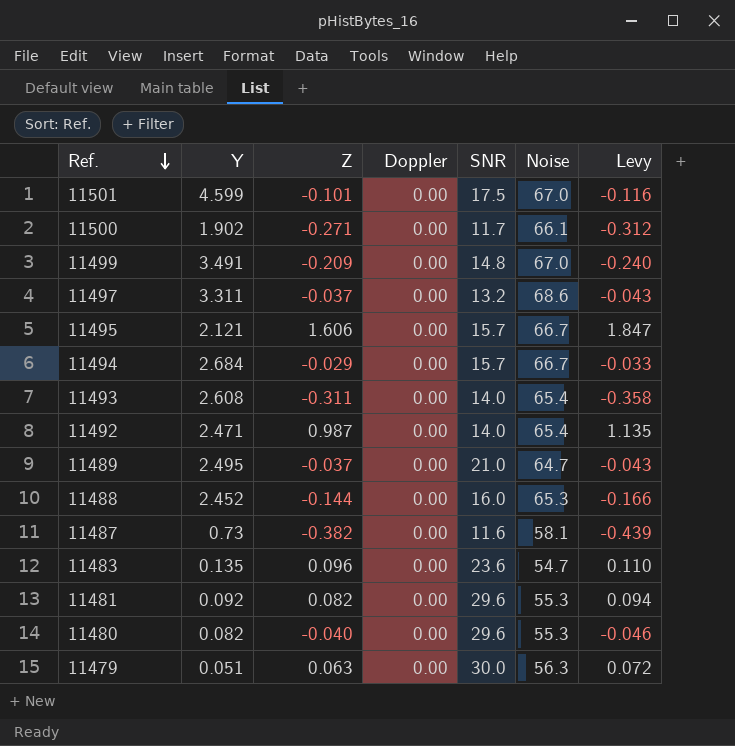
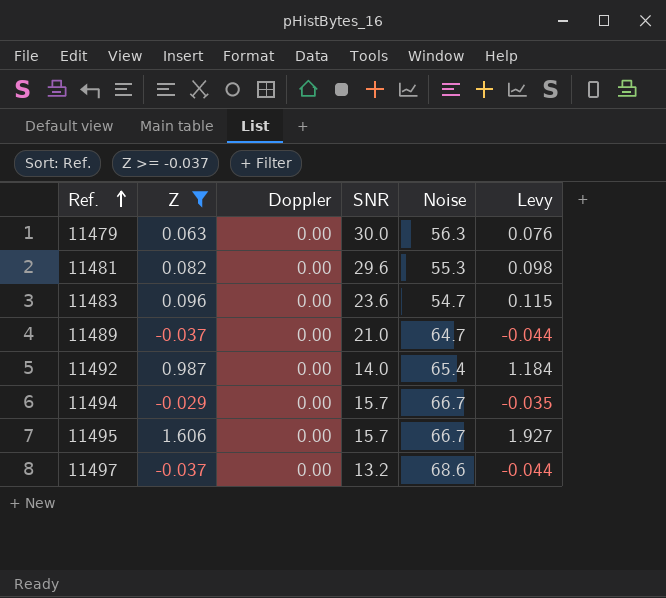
filter: none -> Z >= -0.037
row order: Ref. descending -> Ref. ascending
column Y | position: 2 -> none
column Levy | formula: [Z] * 1.15 -> [Z] * 1.2

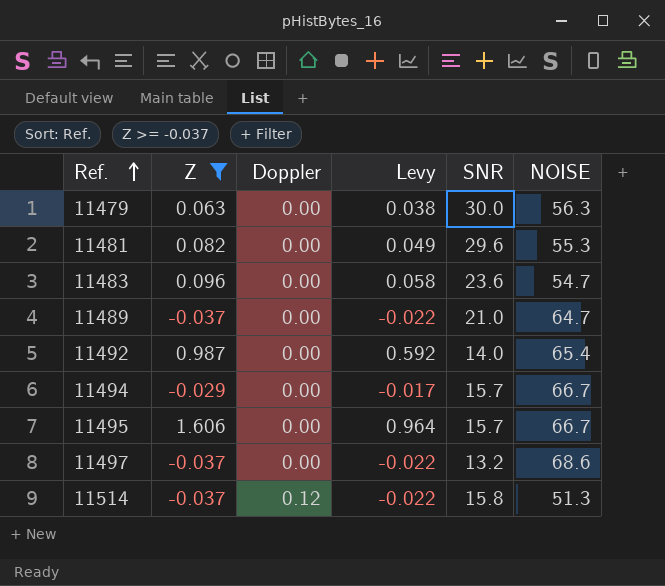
column Levy | formula: [Z] * 1.2 -> [Z] * 0.6
column Levy | position: 6 -> 4
column name: Noise -> NOISE
row 11514: none -> -0.037 | 0.12 | -0.022 | 15.8 | 51.3

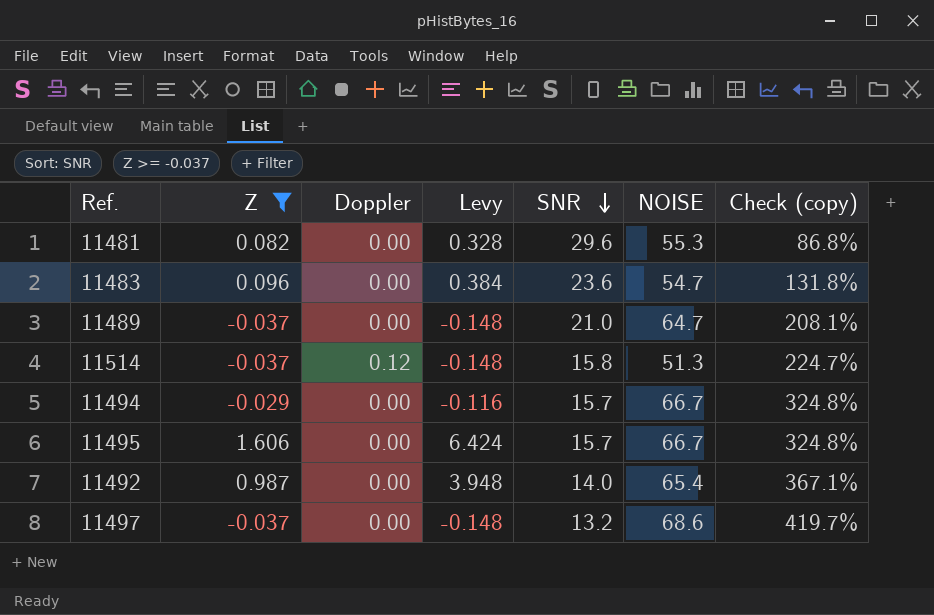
row order: Ref. ascending -> SNR descending
column Levy | formula: [Z] * 0.6 -> [Z] * 4
column Check (copy) | formula: none -> ([NOISE] - [SNR]) / [SNR]
row 11479: 0.063 | 0.00 | 0.038 | 30.0 | 56.3 -> none

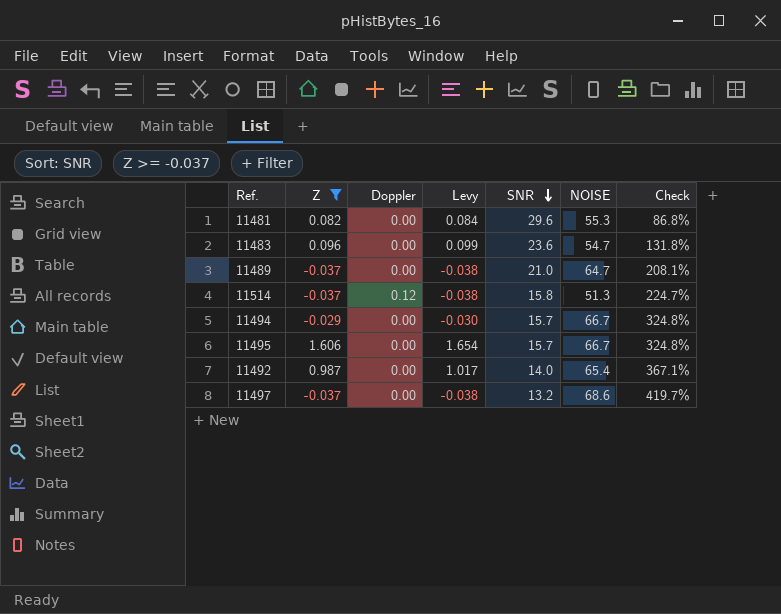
column Levy | formula: [Z] * 4 -> [Z] * 1.03
column name: Check (copy) -> Check

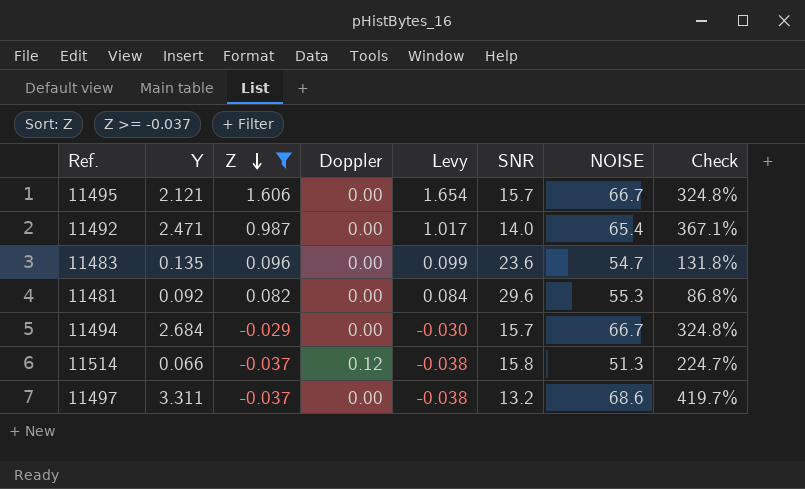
row order: SNR descending -> Z descending
column Y | position: none -> 2
row 11489: -0.037 | 0.00 | -0.038 | 21.0 | 64.7 | 208.1% -> none

